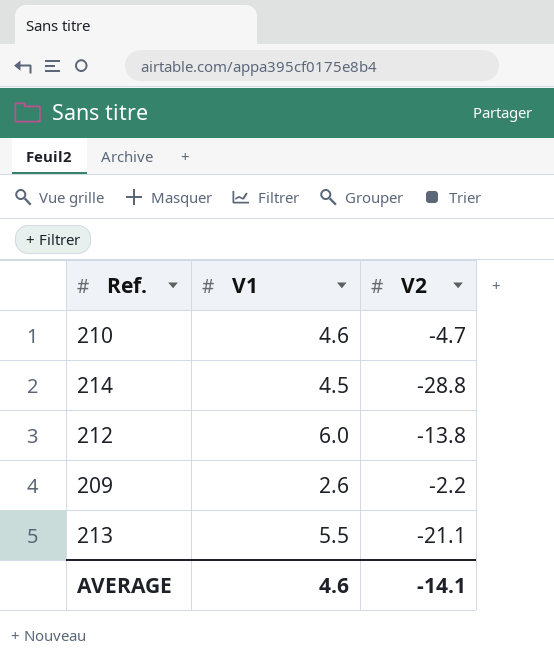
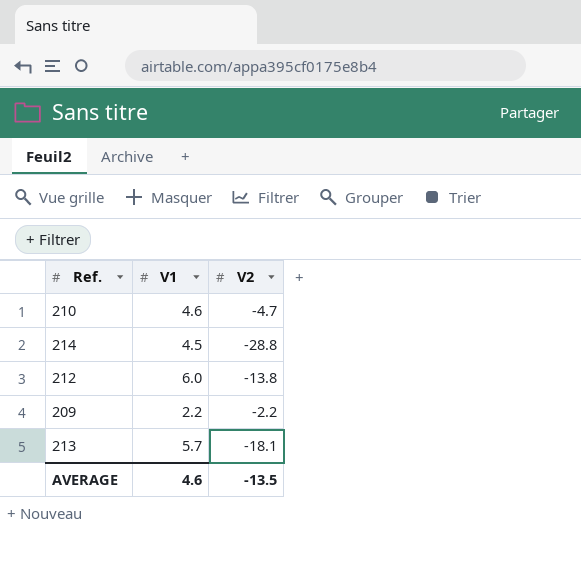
209 | V1: 2.6 -> 2.2
213 | V1: 5.5 -> 5.7
213 | V2: -21.1 -> -18.1
AVERAGE | V2: -14.1 -> -13.5

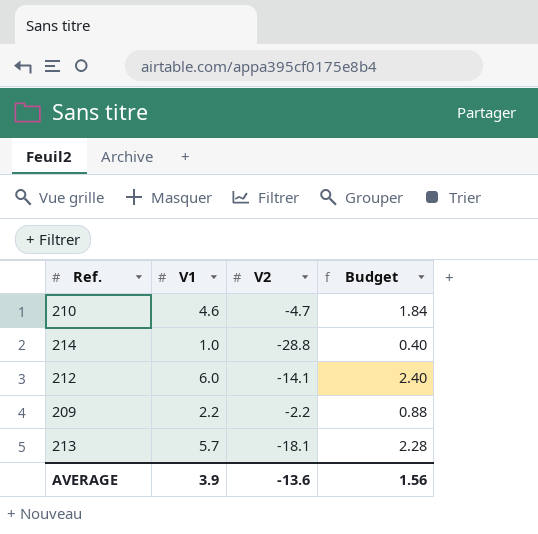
column Budget | formula: none -> [V1] * 0.4
214 | V1: 4.5 -> 1.0
212 | V2: -13.8 -> -14.1
AVERAGE | V1: 4.6 -> 3.9
AVERAGE | V2: -13.5 -> -13.6

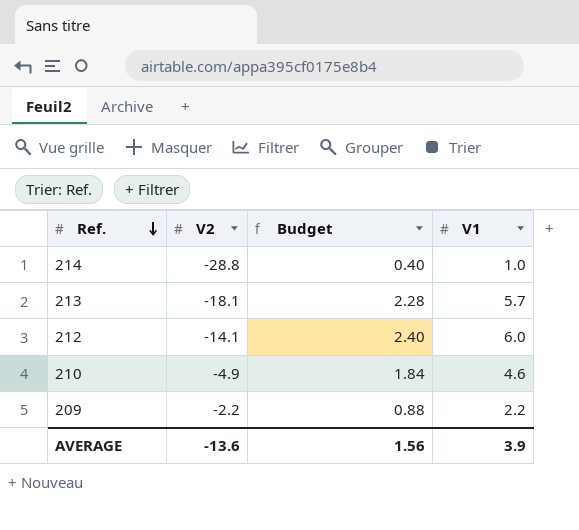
row order: none -> Ref. descending
column V1 | position: 2 -> 4
210 | V2: -4.7 -> -4.9

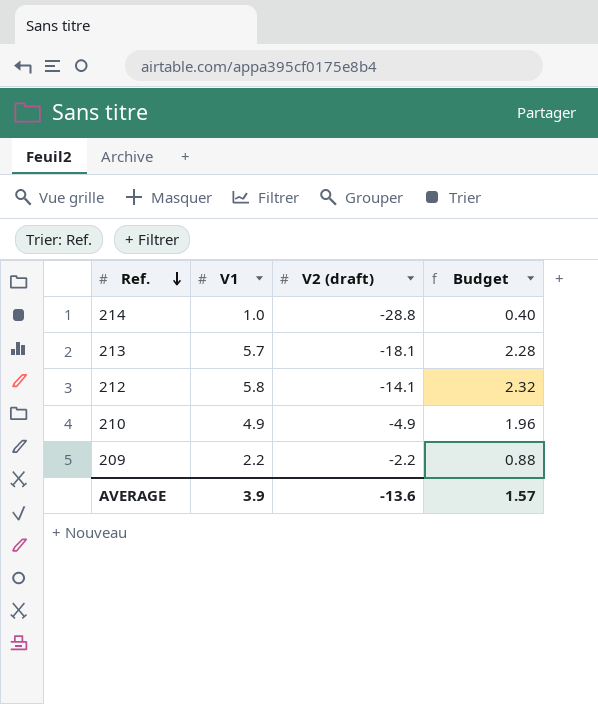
column V1 | position: 4 -> 2
column name: V2 -> V2 (draft)
212 | V1: 6.0 -> 5.8
212 | Budget: 2.40 -> 2.32
210 | V1: 4.6 -> 4.9
210 | Budget: 1.84 -> 1.96
AVERAGE | Budget: 1.56 -> 1.57

